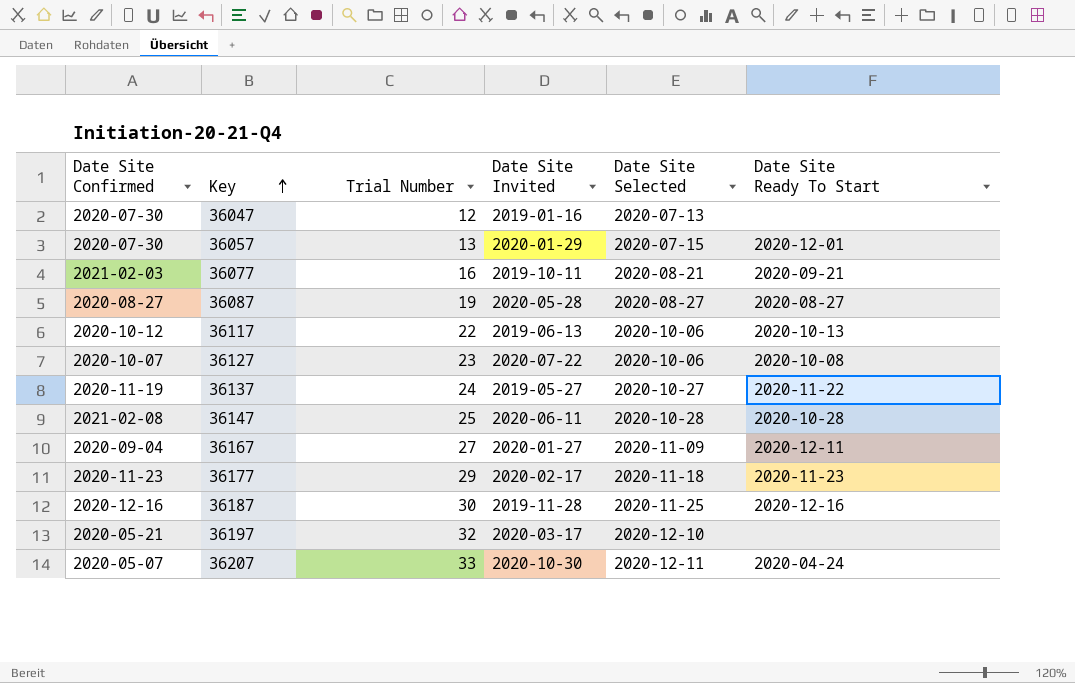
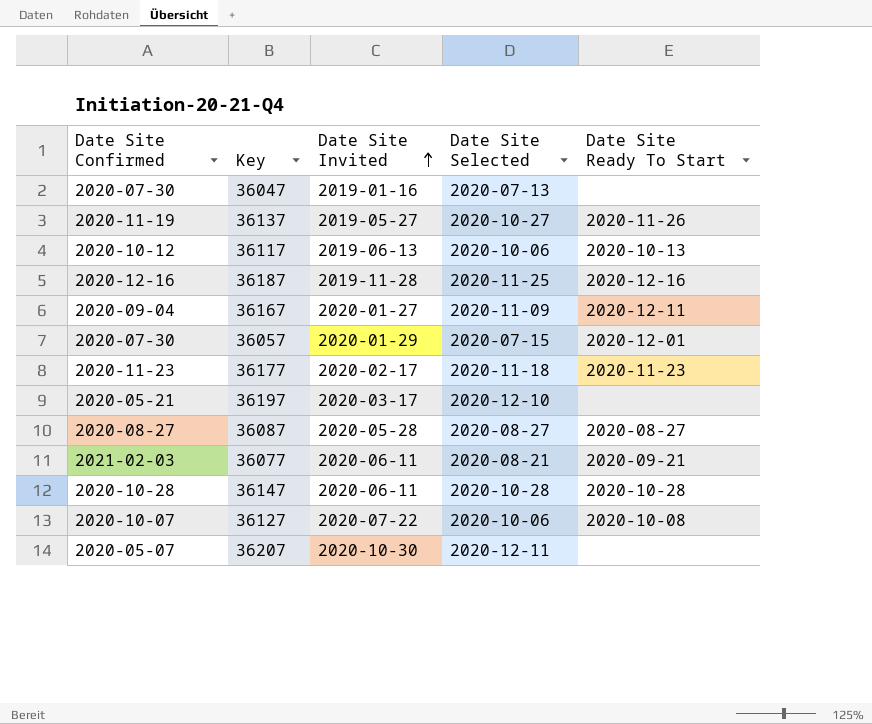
row order: Key ascending -> Date Site Invited ascending
column Trial Number | position: 3 -> none
36137 | Date Site Ready To Start: 2020-11-22 -> 2020-11-26
36077 | Date Site Invited: 2019-10-11 -> 2020-06-11
36147 | Date Site Confirmed: 2021-02-08 -> 2020-10-28
36207 | Date Site Ready To Start: 2020-04-24 -> none

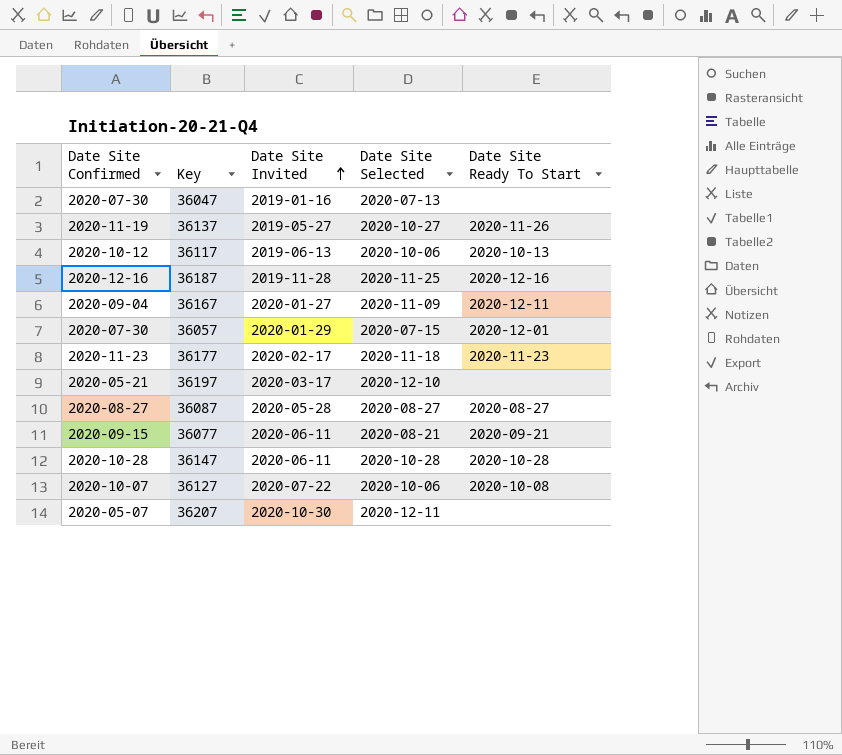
36077 | Date Site Confirmed: 2021-02-03 -> 2020-09-15

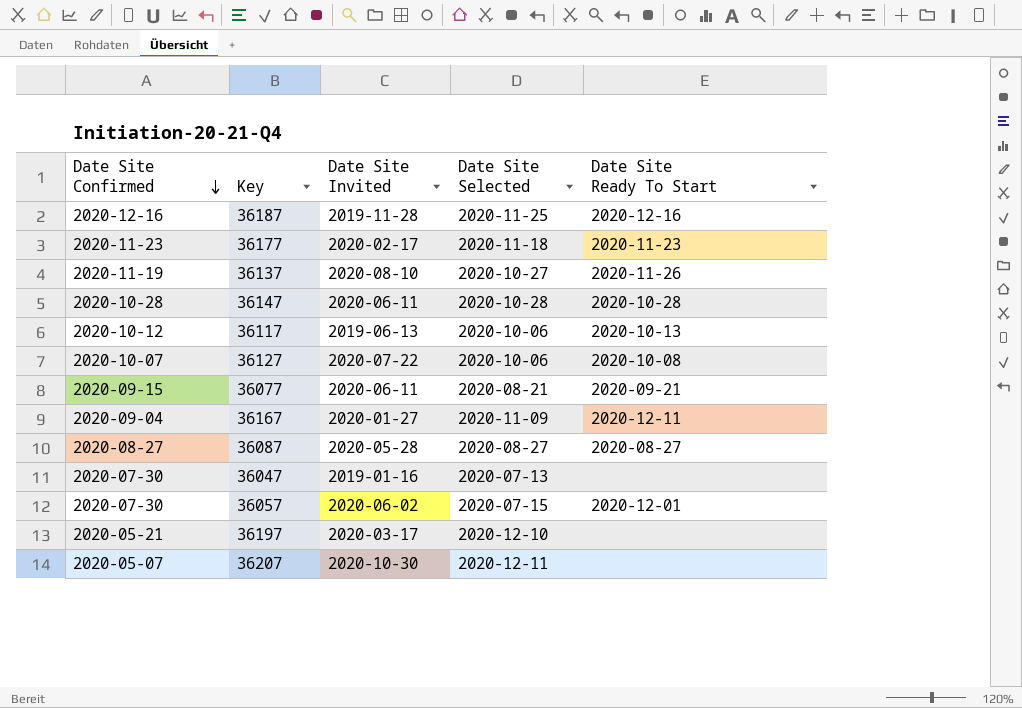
row order: Date Site Invited ascending -> Date Site Confirmed descending
36137 | Date Site Invited: 2019-05-27 -> 2020-08-10
36057 | Date Site Invited: 2020-01-29 -> 2020-06-02

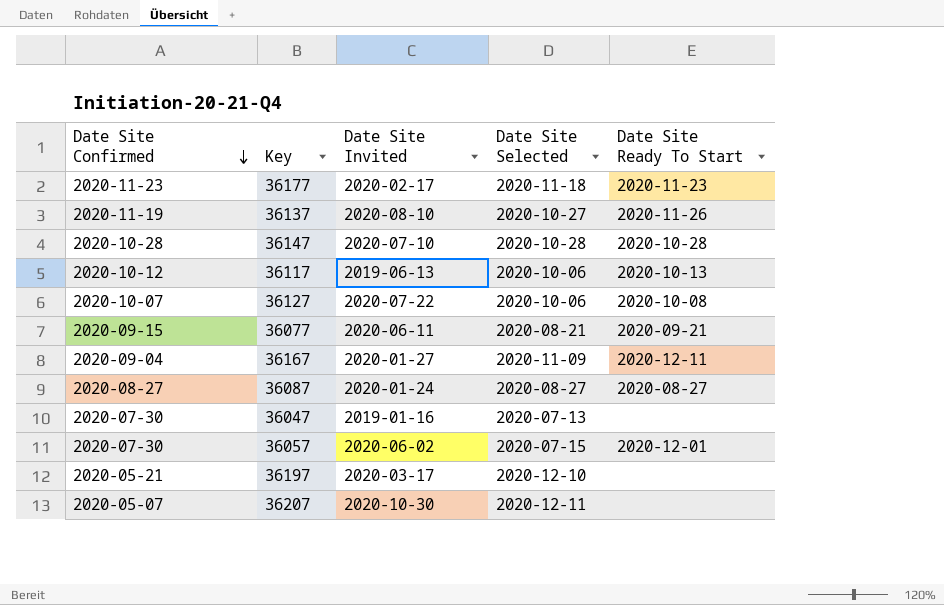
row 36187: 2020-12-16 | 2019-11-28 | 2020-11-25 | 2020-12-16 -> none
36147 | Date Site Invited: 2020-06-11 -> 2020-07-10
36087 | Date Site Invited: 2020-05-28 -> 2020-01-24

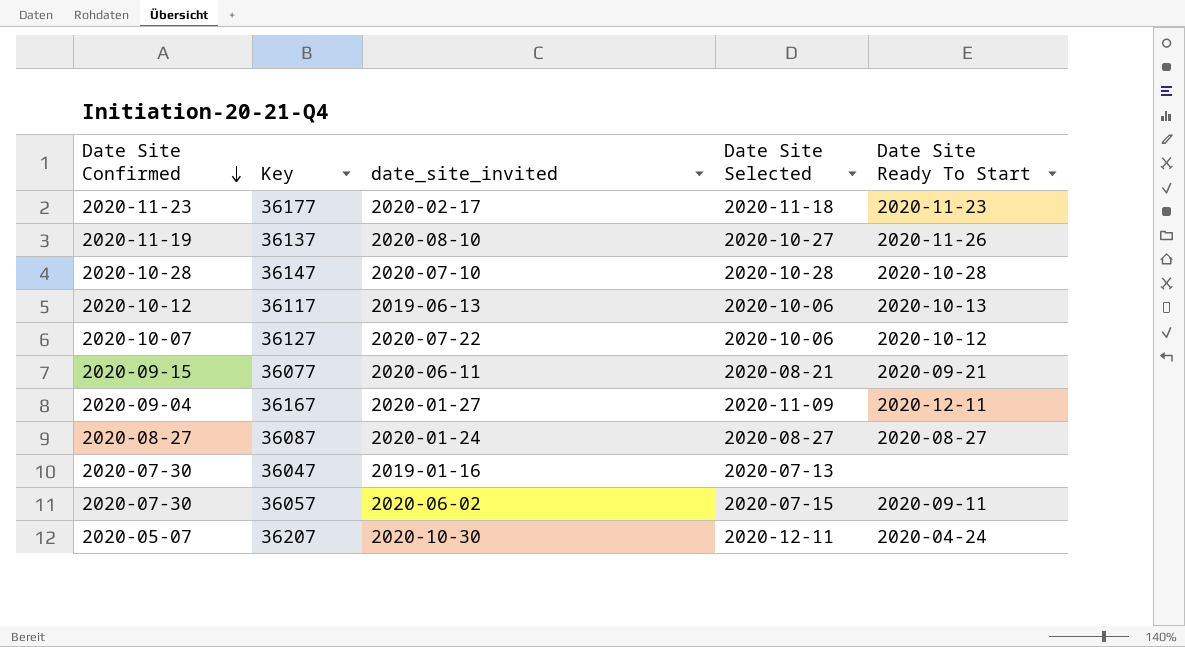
column name: Date Site Invited -> date_site_invited
row 36197: 2020-05-21 | 2020-03-17 | 2020-12-10 | none -> none
36127 | Date Site Ready To Start: 2020-10-08 -> 2020-10-12
36057 | Date Site Ready To Start: 2020-12-01 -> 2020-09-11
36207 | Date Site Ready To Start: none -> 2020-04-24

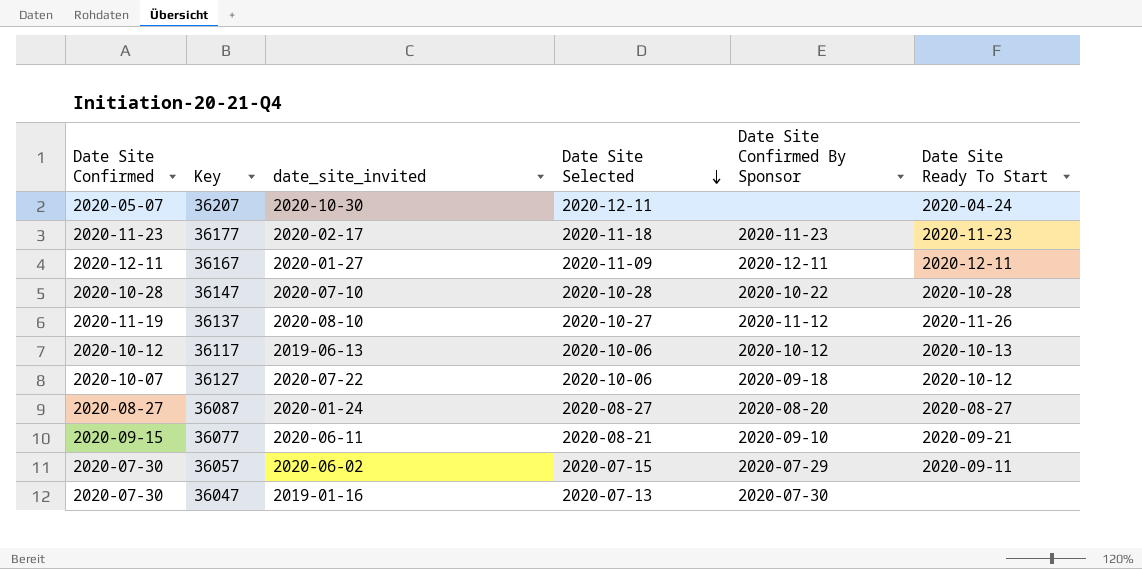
row order: Date Site Confirmed descending -> Date Site Selected descending
column Date Site Confirmed By Sponsor | position: none -> 5
36167 | Date Site Confirmed: 2020-09-04 -> 2020-12-11

